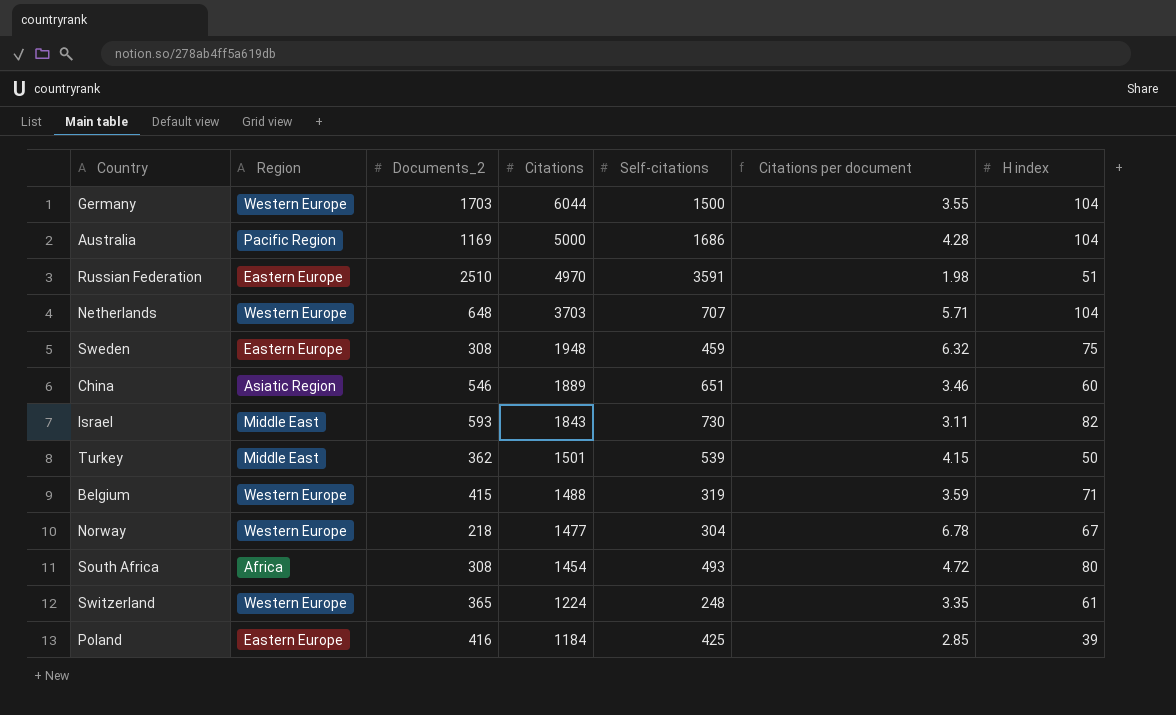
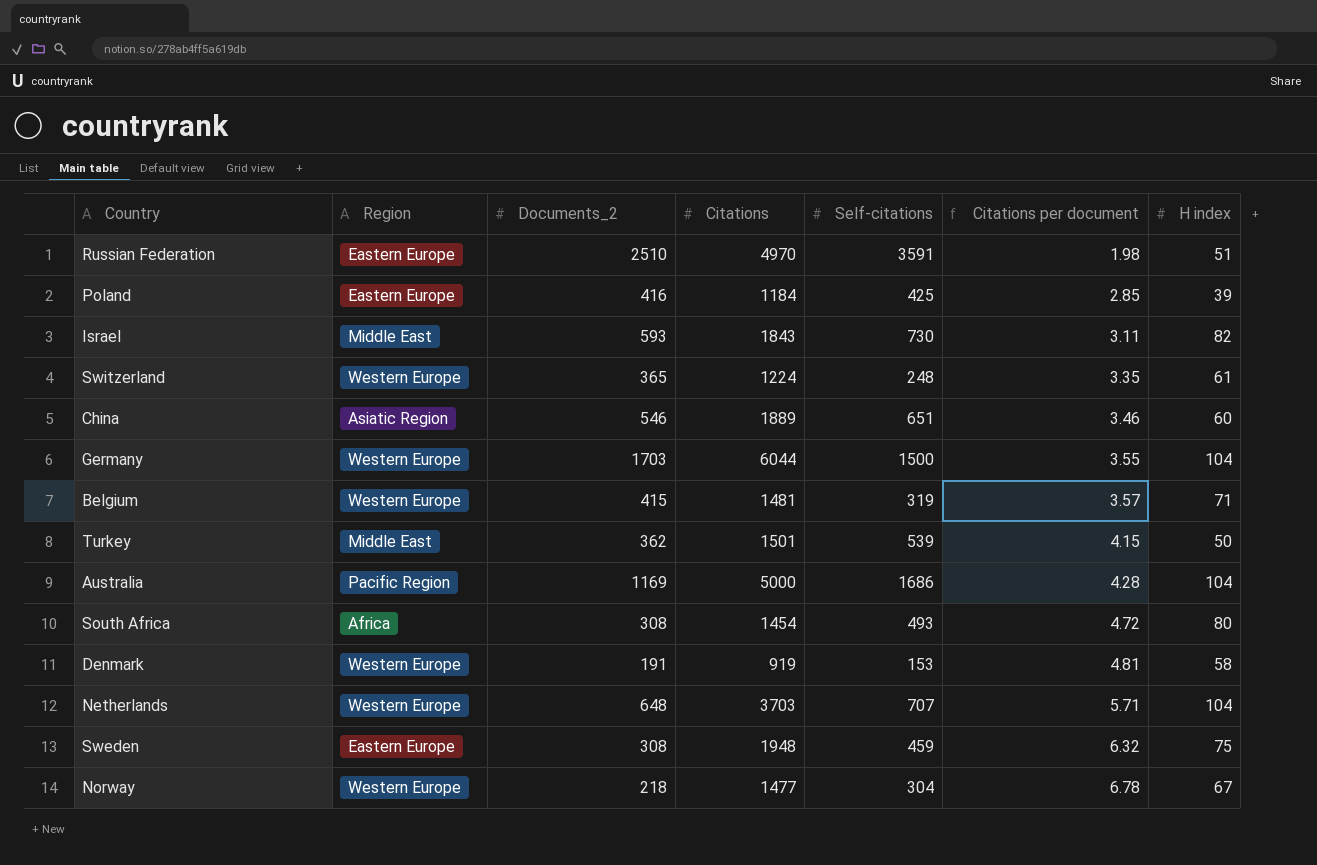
row order: Citations descending -> Citations per document ascending
Belgium | Citations: 1488 -> 1481
Belgium | Citations per document: 3.59 -> 3.57
row Denmark: none -> Western Europe | 191 | 919 | 153 | 4.81 | 58

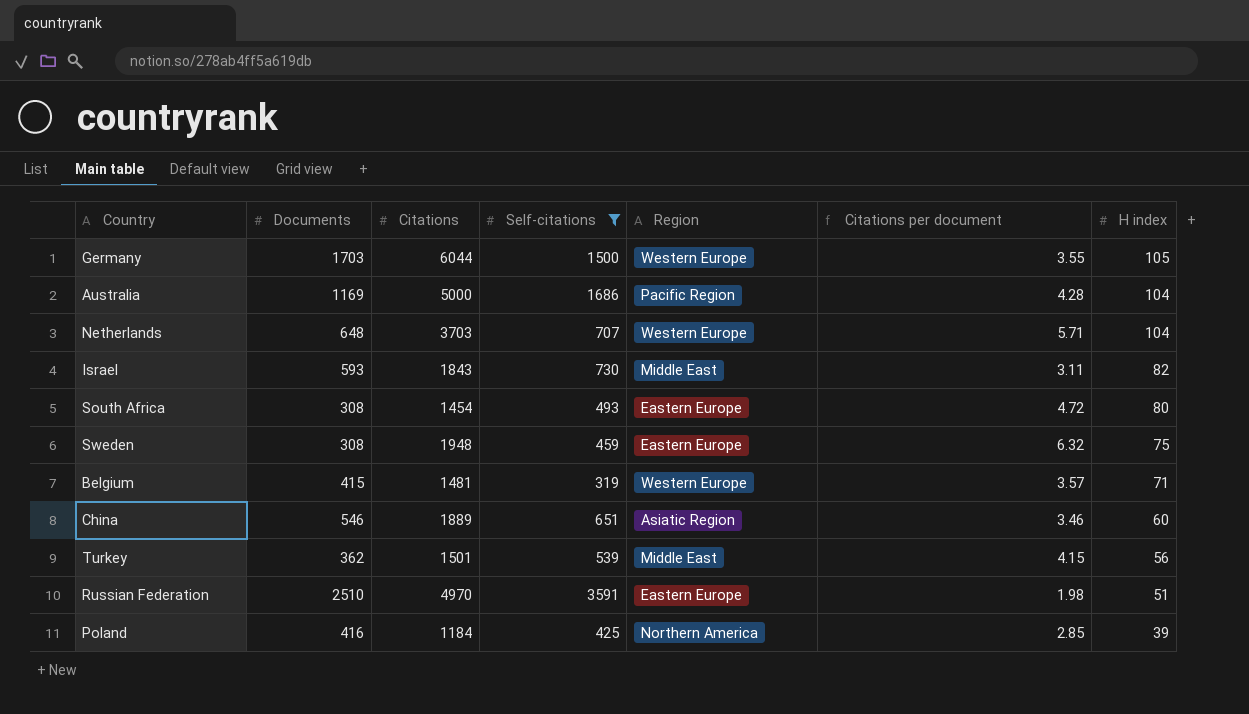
filter: none -> Self-citations >= 319
row order: Citations per document ascending -> H index descending
column name: Documents_2 -> Documents
column Region | position: 2 -> 5
Germany | H index: 104 -> 105
South Africa | Region: Africa -> Eastern Europe
Turkey | H index: 50 -> 56
Poland | Region: Eastern Europe -> Northern America

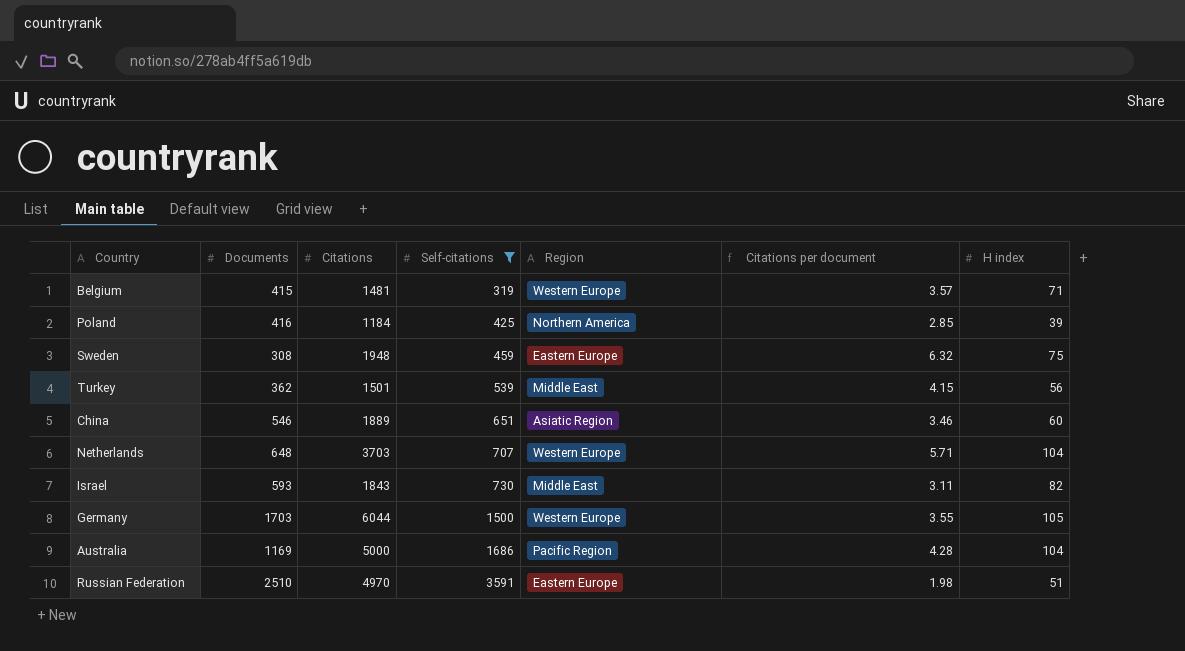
row order: H index descending -> Self-citations ascending
row South Africa: 308 | 1454 | 493 | Eastern Europe | 4.72 | 80 -> none

